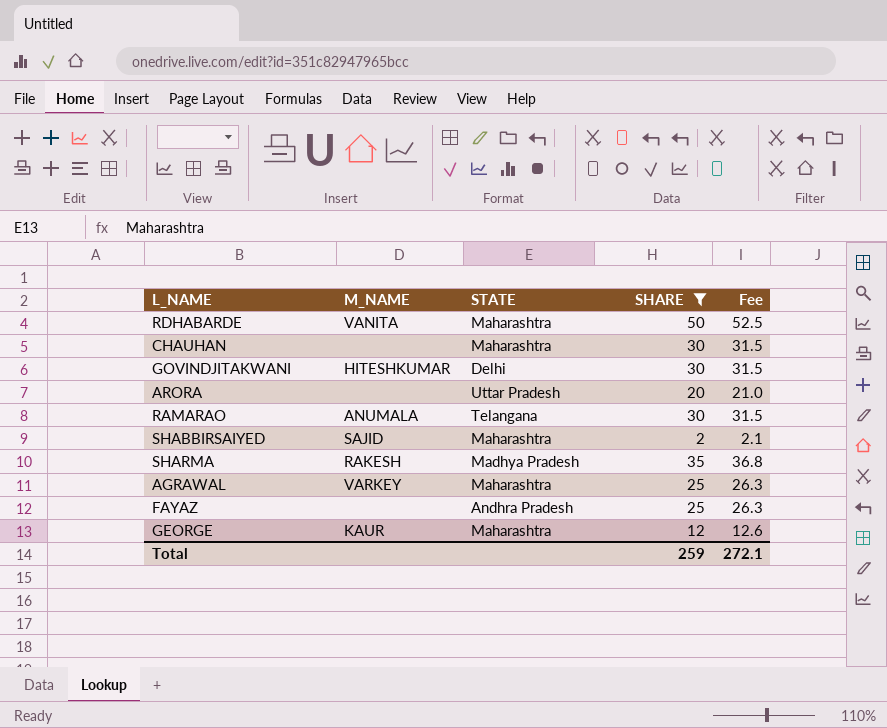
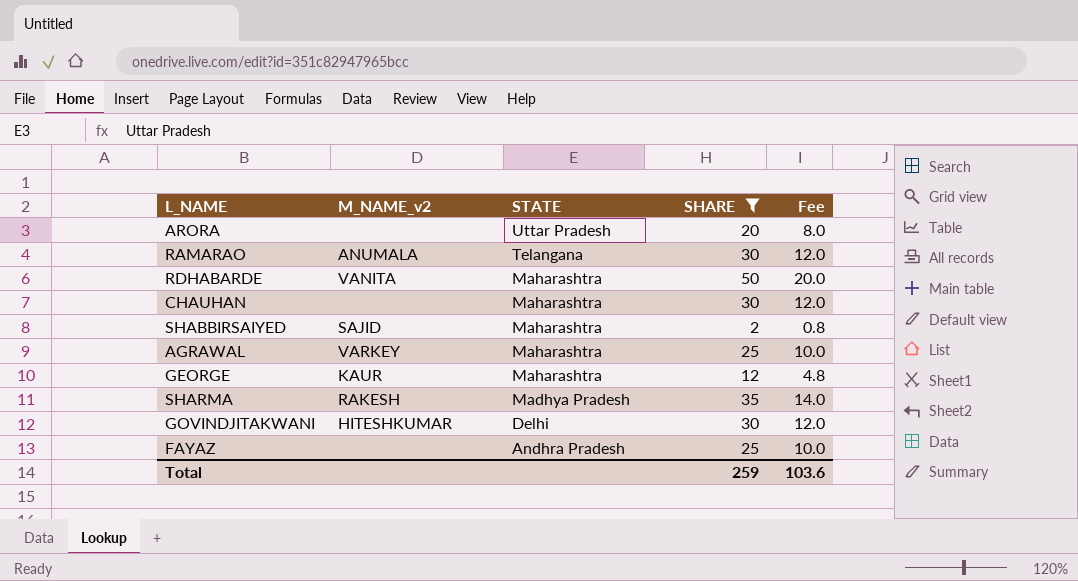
row order: none -> STATE descending
column name: M_NAME -> M_NAME_v2
column Fee | formula: [SHARE] * 1.05 -> [SHARE] * 0.4
Total | Fee: 272.1 -> 103.6

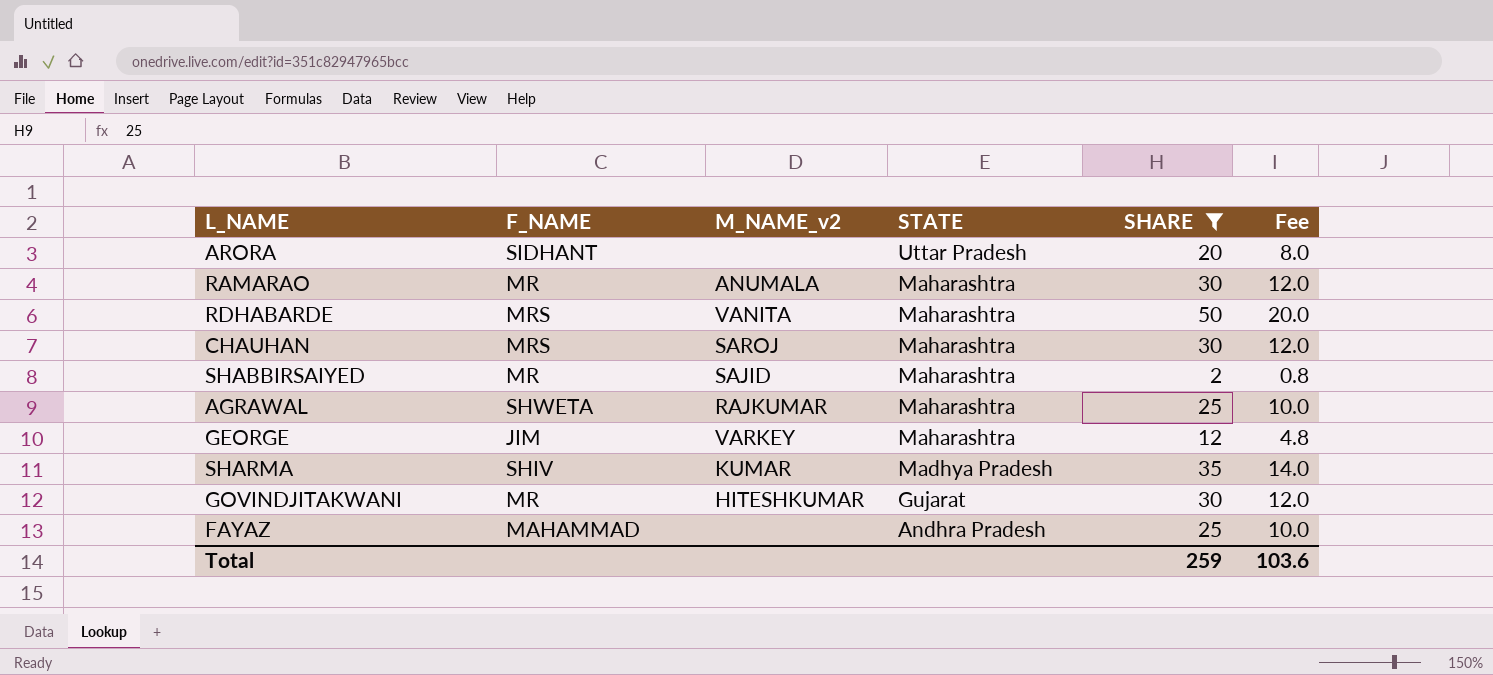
column F_NAME | position: none -> 2
RAMARAO | STATE: Telangana -> Maharashtra
CHAUHAN | M_NAME_v2: none -> SAROJ
AGRAWAL | M_NAME_v2: VARKEY -> RAJKUMAR
GEORGE | M_NAME_v2: KAUR -> VARKEY
SHARMA | M_NAME_v2: RAKESH -> KUMAR
GOVINDJITAKWANI | STATE: Delhi -> Gujarat

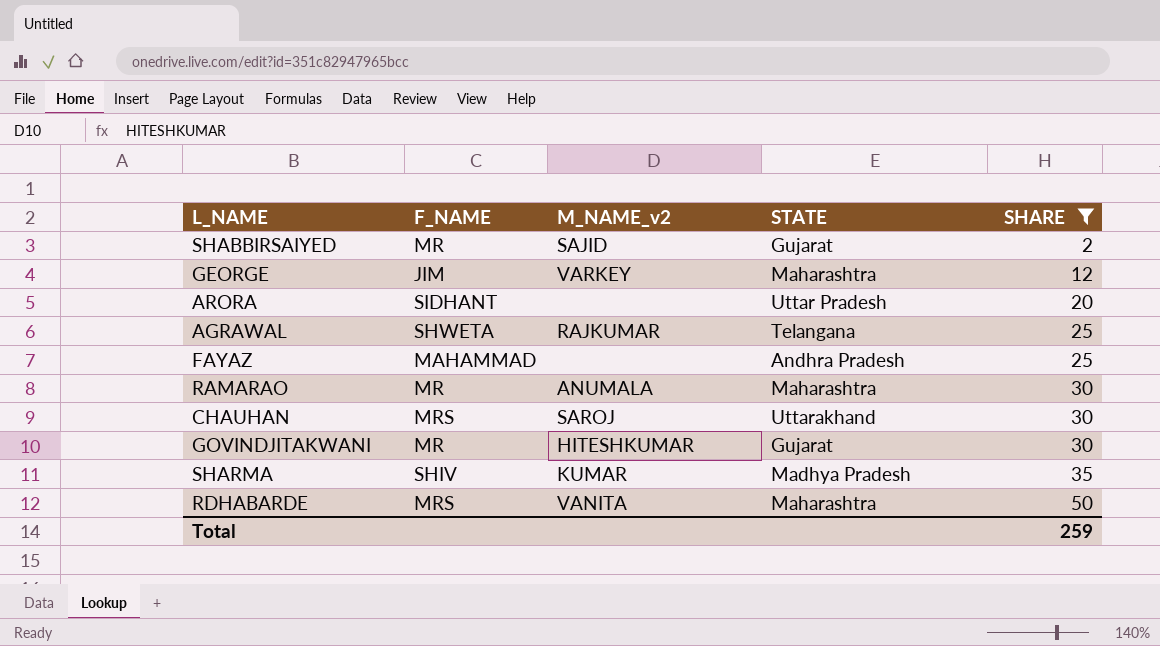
row order: STATE descending -> SHARE ascending
column Fee | formula: [SHARE] * 0.4 -> none
SHABBIRSAIYED | STATE: Maharashtra -> Gujarat
AGRAWAL | STATE: Maharashtra -> Telangana
CHAUHAN | STATE: Maharashtra -> Uttarakhand

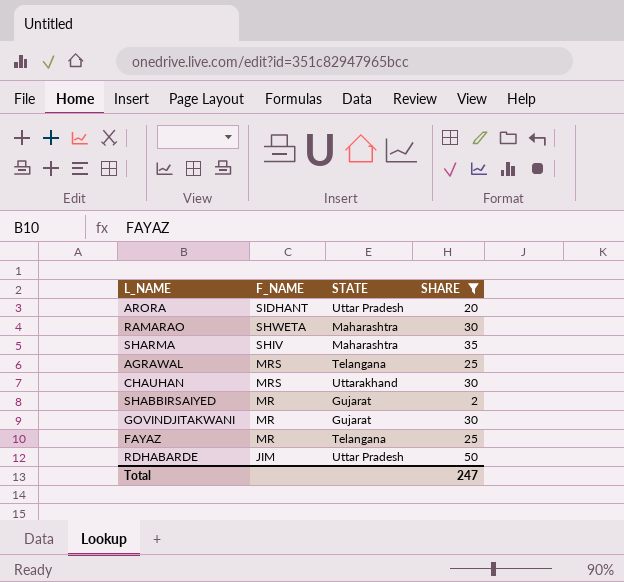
row order: SHARE ascending -> F_NAME descending
column M_NAME_v2 | position: 3 -> none
row GEORGE: JIM | VARKEY | Maharashtra | 12 -> none
RAMARAO | F_NAME: MR -> SHWETA
SHARMA | STATE: Madhya Pradesh -> Maharashtra
AGRAWAL | F_NAME: SHWETA -> MRS
FAYAZ | F_NAME: MAHAMMAD -> MR
FAYAZ | STATE: Andhra Pradesh -> Telangana
RDHABARDE | F_NAME: MRS -> JIM
RDHABARDE | STATE: Maharashtra -> Uttar Pradesh
Total | SHARE: 259 -> 247

